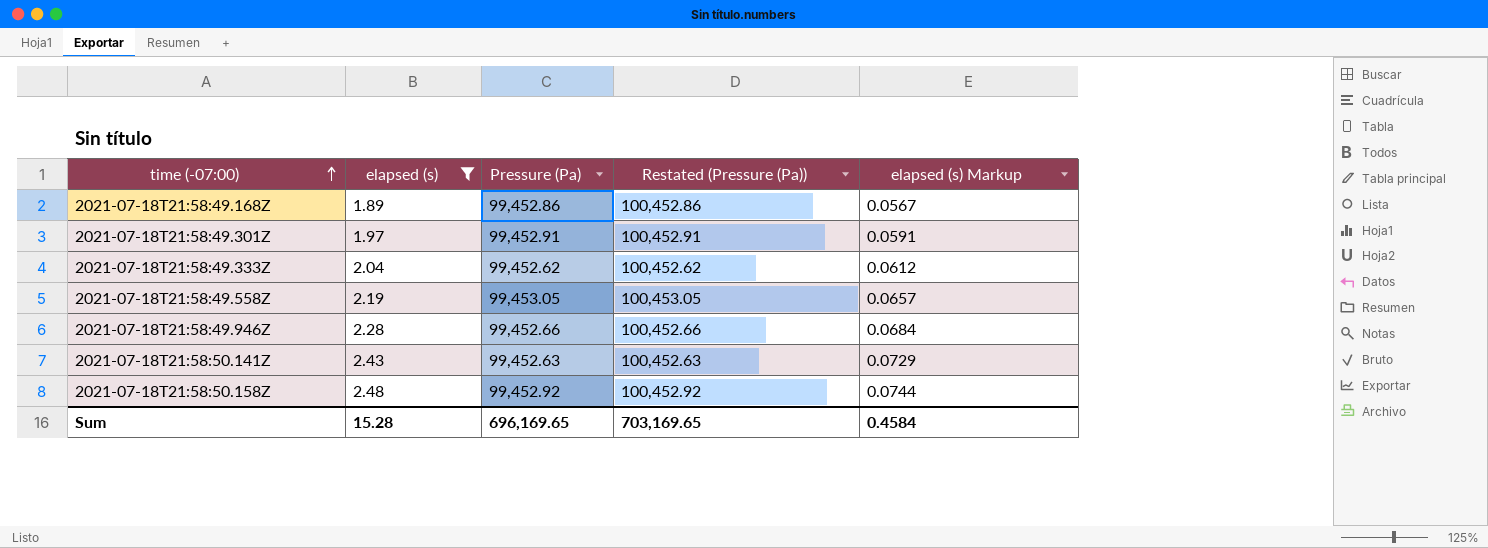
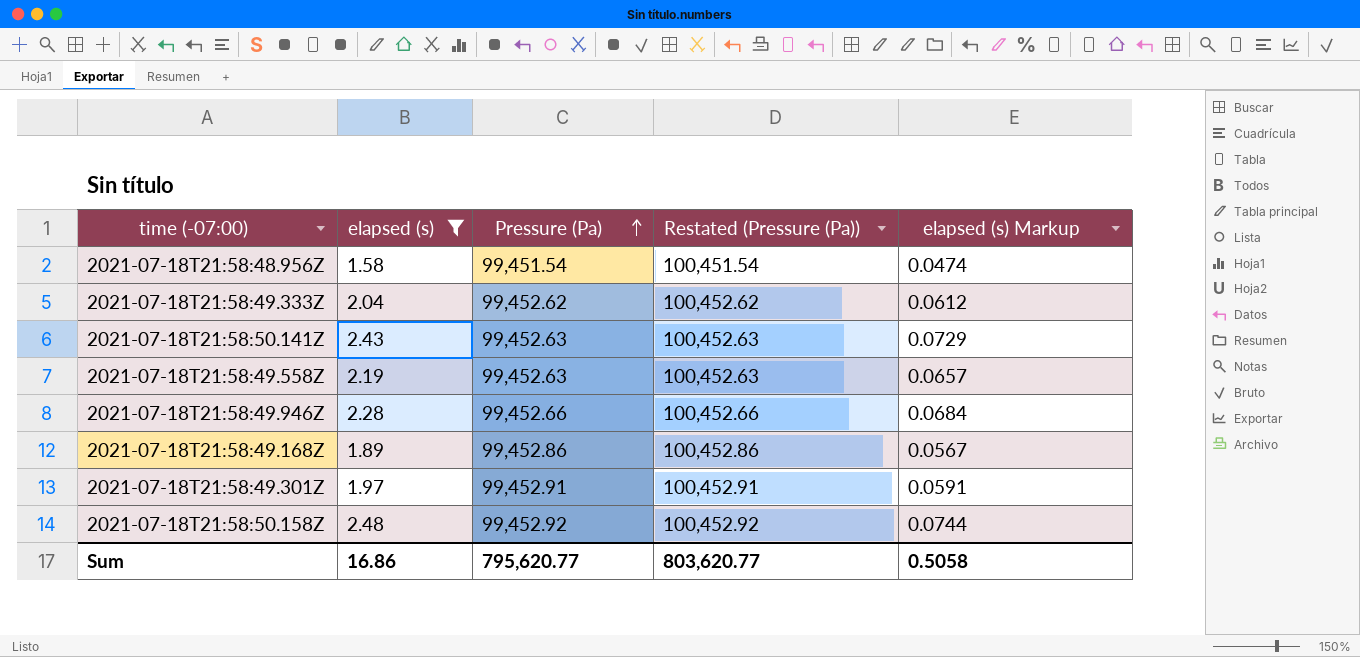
row order: time (-07:00) ascending -> Pressure (Pa) ascending
row 2021-07-18T21:58:48.956Z: none -> 1.58 | 99,451.54 | 100,451.54 | 0.0474
2021-07-18T21:58:49.558Z | Pressure (Pa): 99,453.05 -> 99,452.63
2021-07-18T21:58:49.558Z | Restated (Pressure (Pa)): 100,453.05 -> 100,452.63
Sum | elapsed (s): 15.28 -> 16.86
Sum | Pressure (Pa): 696,169.65 -> 795,620.77
Sum | Restated (Pressure (Pa)): 703,169.65 -> 803,620.77
Sum | elapsed (s) Markup: 0.4584 -> 0.5058

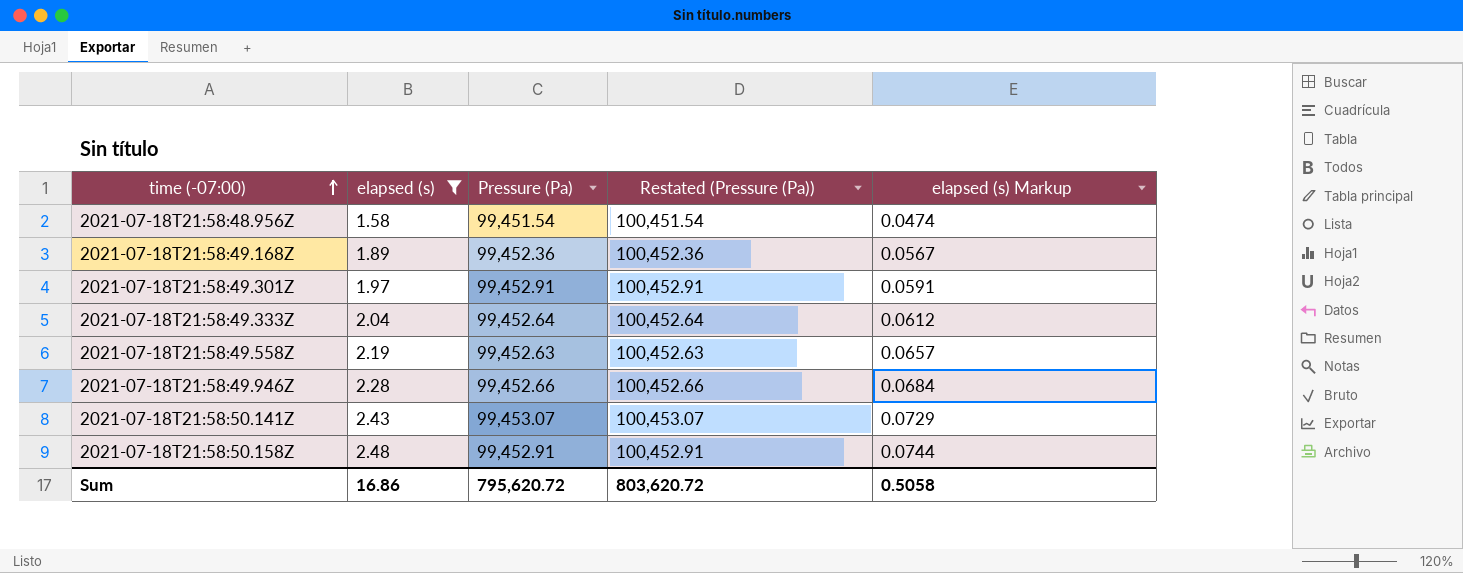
row order: Pressure (Pa) ascending -> time (-07:00) ascending
2021-07-18T21:58:49.168Z | Pressure (Pa): 99,452.86 -> 99,452.36
2021-07-18T21:58:49.168Z | Restated (Pressure (Pa)): 100,452.86 -> 100,452.36
2021-07-18T21:58:49.333Z | Pressure (Pa): 99,452.62 -> 99,452.64
2021-07-18T21:58:49.333Z | Restated (Pressure (Pa)): 100,452.62 -> 100,452.64
2021-07-18T21:58:50.141Z | Pressure (Pa): 99,452.63 -> 99,453.07
2021-07-18T21:58:50.141Z | Restated (Pressure (Pa)): 100,452.63 -> 100,453.07
2021-07-18T21:58:50.158Z | Pressure (Pa): 99,452.92 -> 99,452.91
2021-07-18T21:58:50.158Z | Restated (Pressure (Pa)): 100,452.92 -> 100,452.91
Sum | Pressure (Pa): 795,620.77 -> 795,620.72
Sum | Restated (Pressure (Pa)): 803,620.77 -> 803,620.72

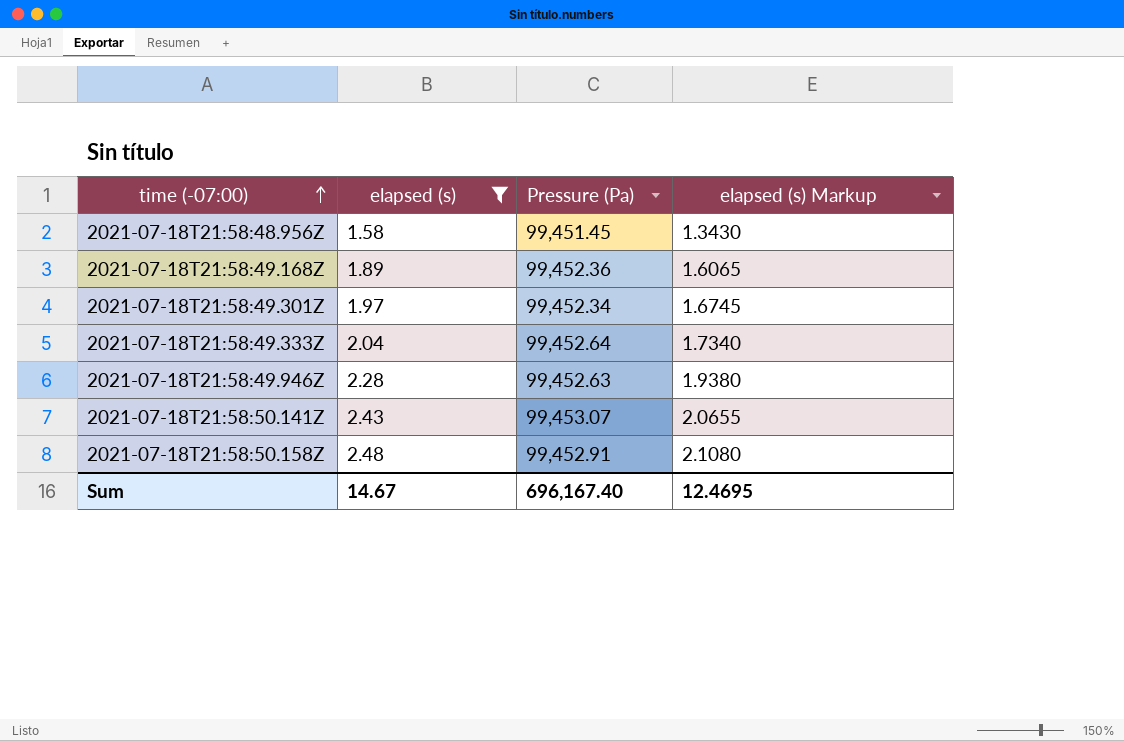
column Restated (Pressure (Pa)) | formula: [Pressure (Pa)] + 1000 -> none
column elapsed (s) Markup | formula: [elapsed (s)] * 0.03 -> [elapsed (s)] * 0.85
row 2021-07-18T21:58:49.558Z: 2.19 | 99,452.63 | 100,452.63 | 0.0657 -> none
2021-07-18T21:58:48.956Z | Pressure (Pa): 99,451.54 -> 99,451.45
2021-07-18T21:58:49.301Z | Pressure (Pa): 99,452.91 -> 99,452.34
2021-07-18T21:58:49.946Z | Pressure (Pa): 99,452.66 -> 99,452.63
Sum | elapsed (s): 16.86 -> 14.67
Sum | Pressure (Pa): 795,620.72 -> 696,167.40
Sum | elapsed (s) Markup: 0.5058 -> 12.4695

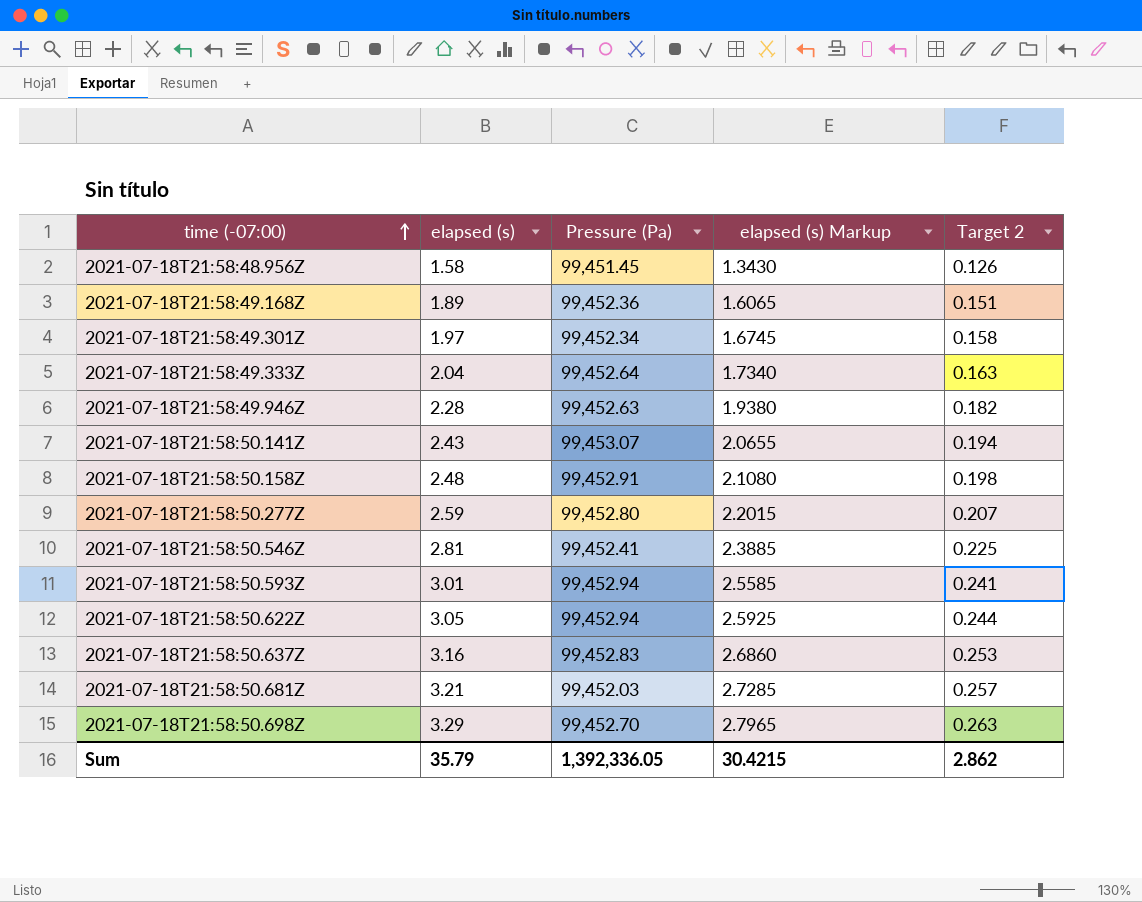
filter: elapsed (s) <= 2.48 -> none
column Target 2 | formula: none -> [elapsed (s)] * 0.08
Sum | elapsed (s): 14.67 -> 35.79
Sum | Pressure (Pa): 696,167.40 -> 1,392,336.05
Sum | elapsed (s) Markup: 12.4695 -> 30.4215

